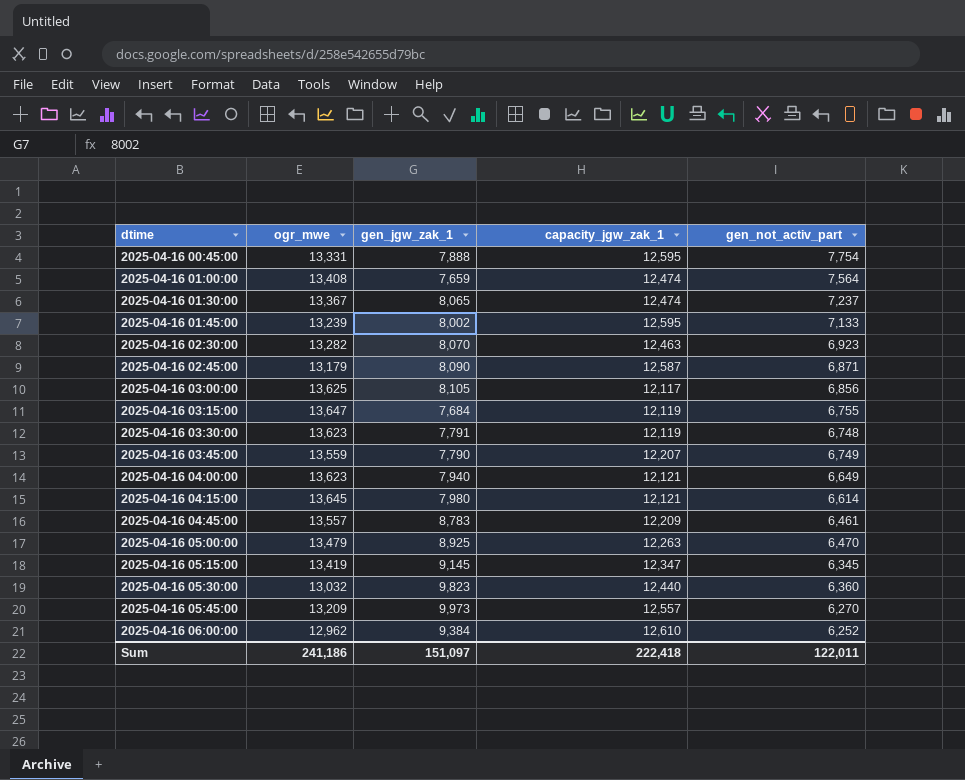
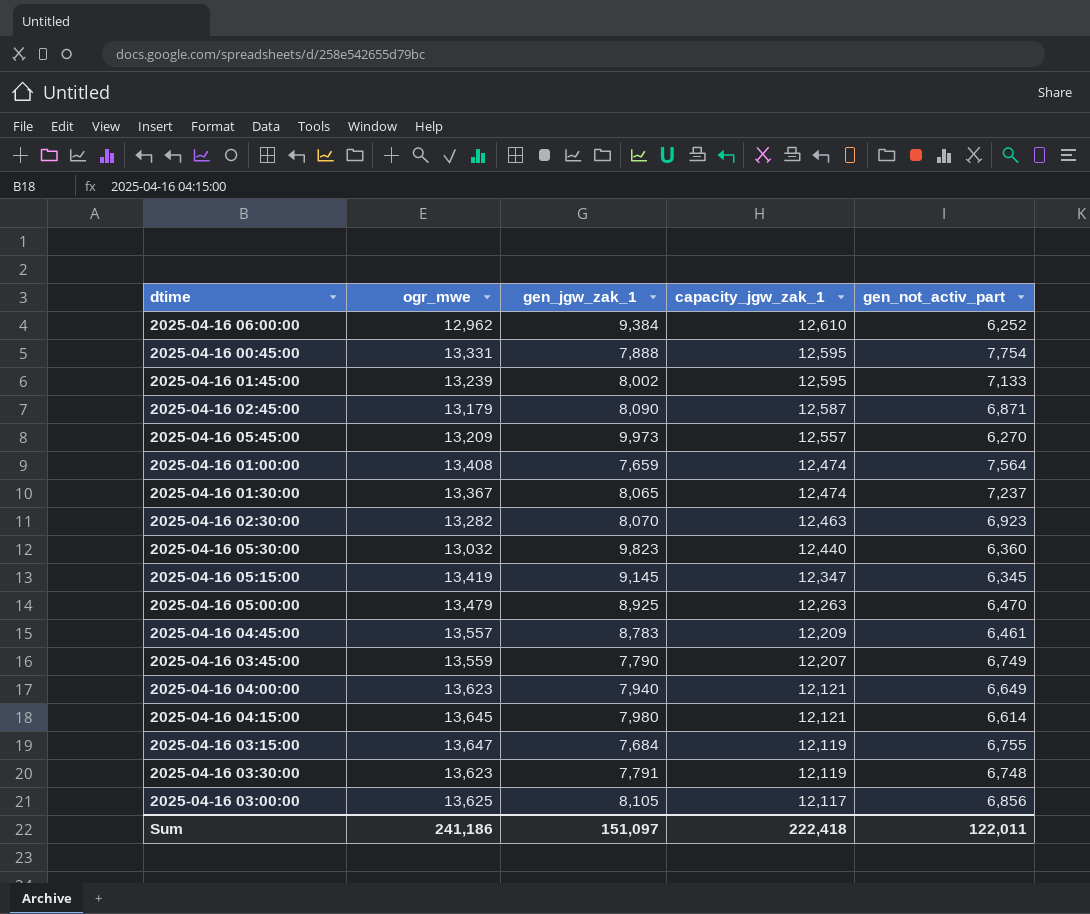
row order: dtime ascending -> capacity_jgw_zak_1 descending

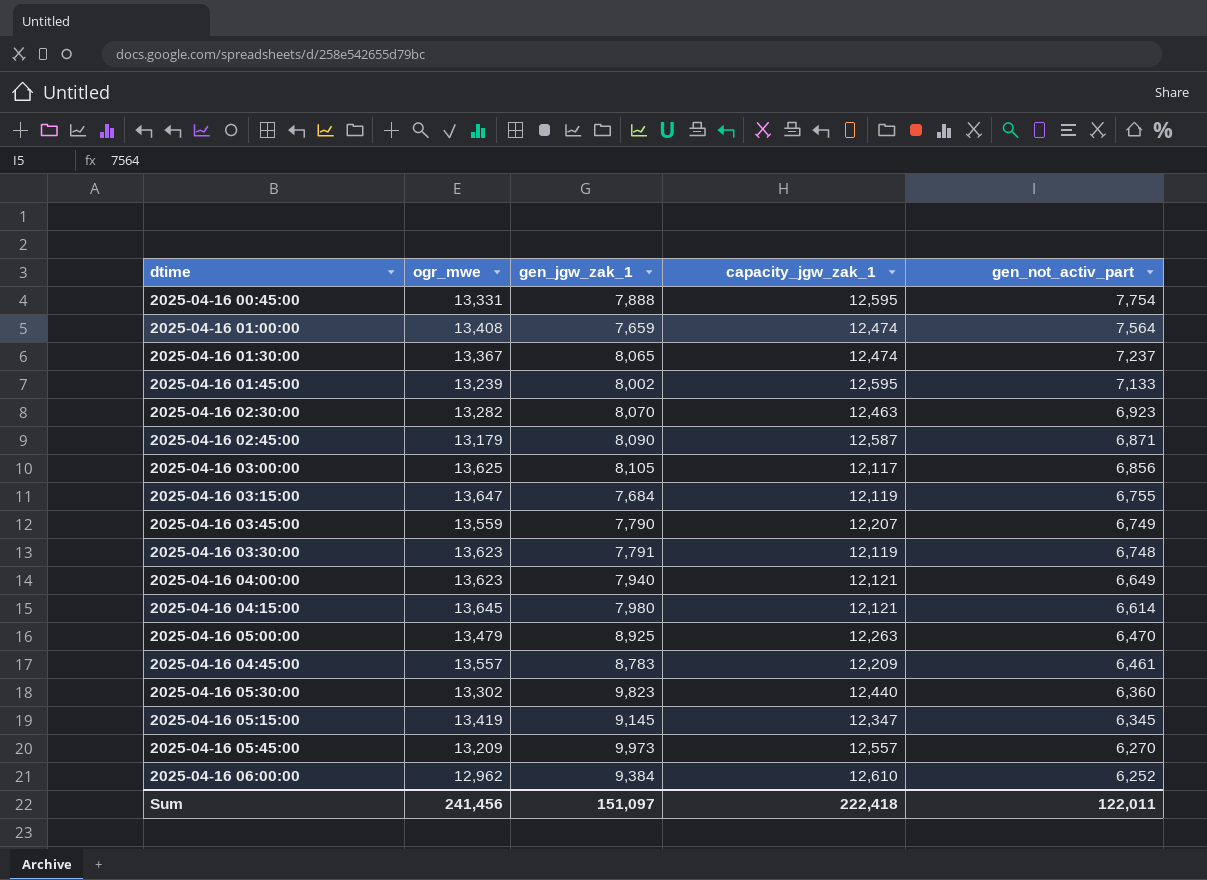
row order: capacity_jgw_zak_1 descending -> gen_not_activ_part descending
2025-04-16 05:30:00 | ogr_mwe: 13,032 -> 13,302
Sum | ogr_mwe: 241,186 -> 241,456

